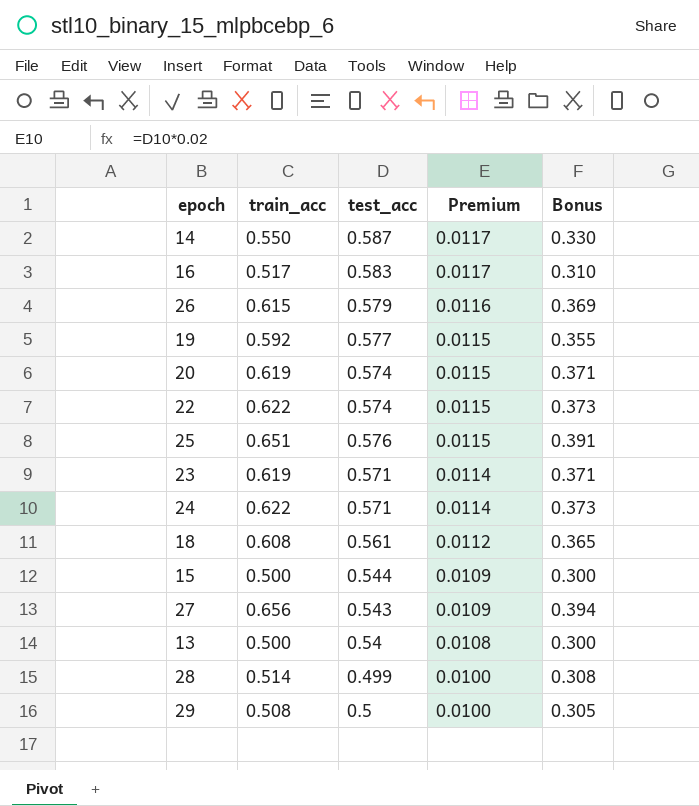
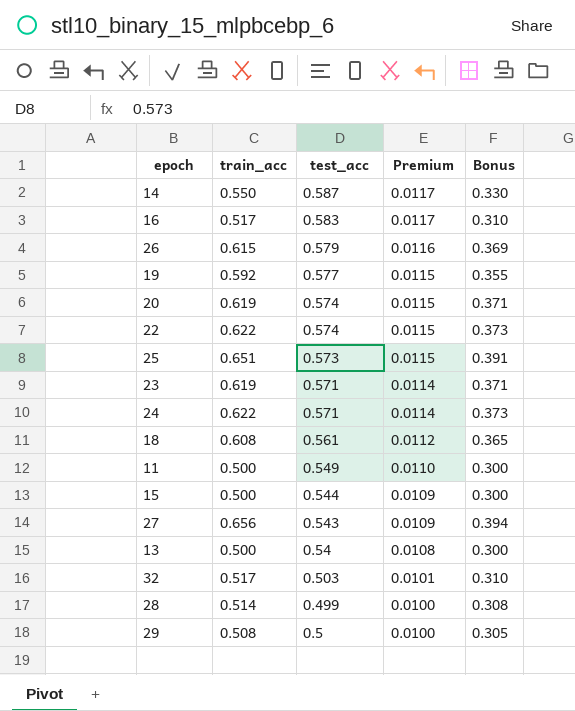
25 | test_acc: 0.576 -> 0.573
row 11: none -> 0.500 | 0.549 | 0.0110 | 0.300
row 32: none -> 0.517 | 0.503 | 0.0101 | 0.310

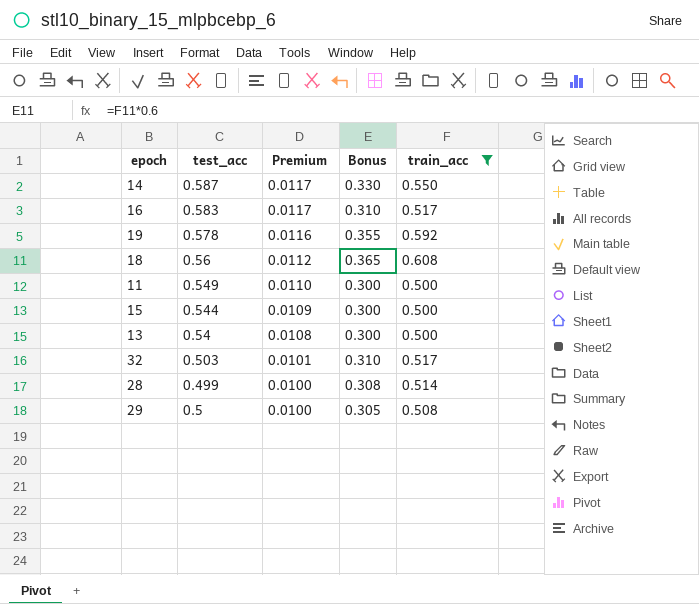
filter: none -> train_acc <= 0.608
column train_acc | position: 2 -> 5
19 | test_acc: 0.577 -> 0.578
19 | Premium: 0.0115 -> 0.0116
18 | test_acc: 0.561 -> 0.56

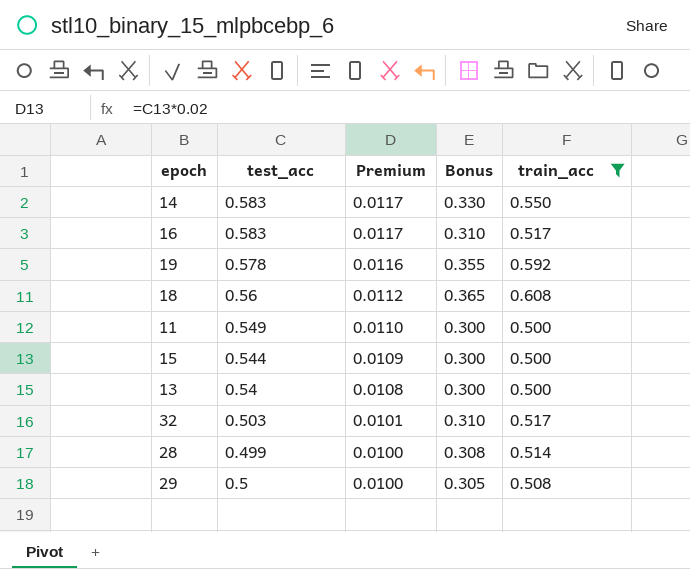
14 | test_acc: 0.587 -> 0.583

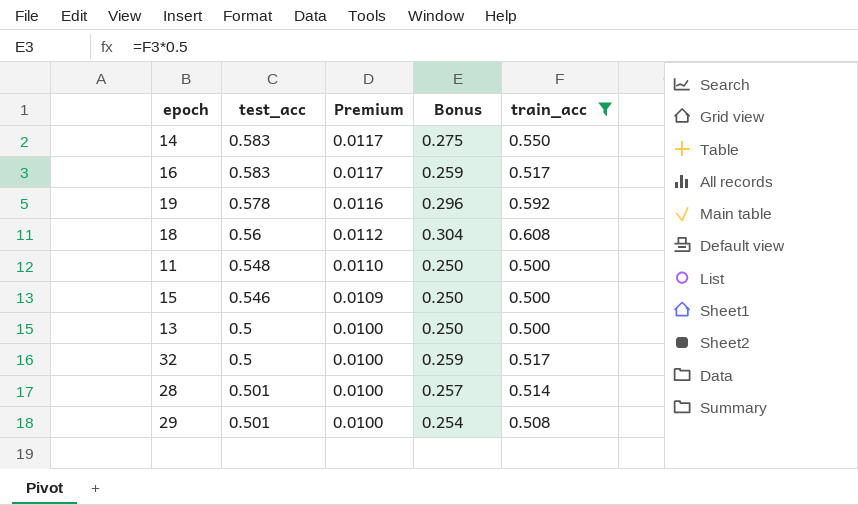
column Bonus | formula: [train_acc] * 0.6 -> [train_acc] * 0.5
11 | test_acc: 0.549 -> 0.548
15 | test_acc: 0.544 -> 0.546
13 | test_acc: 0.54 -> 0.5
13 | Premium: 0.0108 -> 0.0100
32 | test_acc: 0.503 -> 0.5
32 | Premium: 0.0101 -> 0.0100
28 | test_acc: 0.499 -> 0.501
29 | test_acc: 0.5 -> 0.501

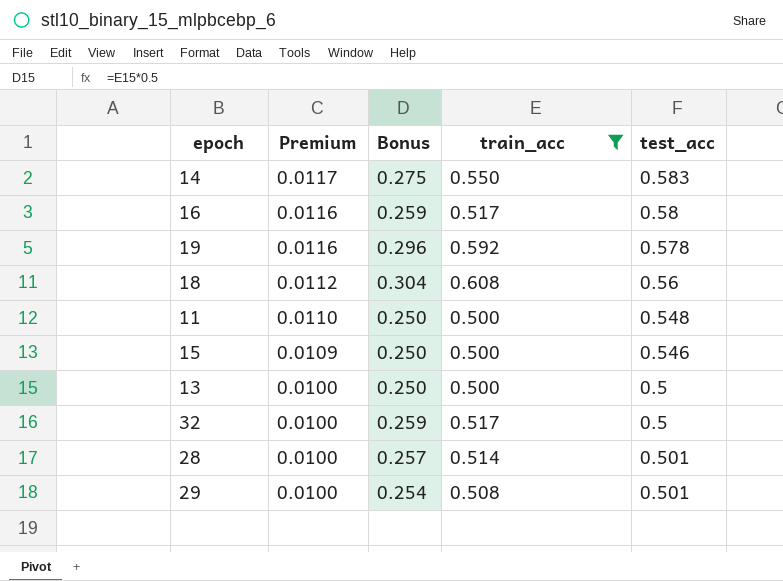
column test_acc | position: 2 -> 5
16 | Premium: 0.0117 -> 0.0116
16 | test_acc: 0.583 -> 0.58

